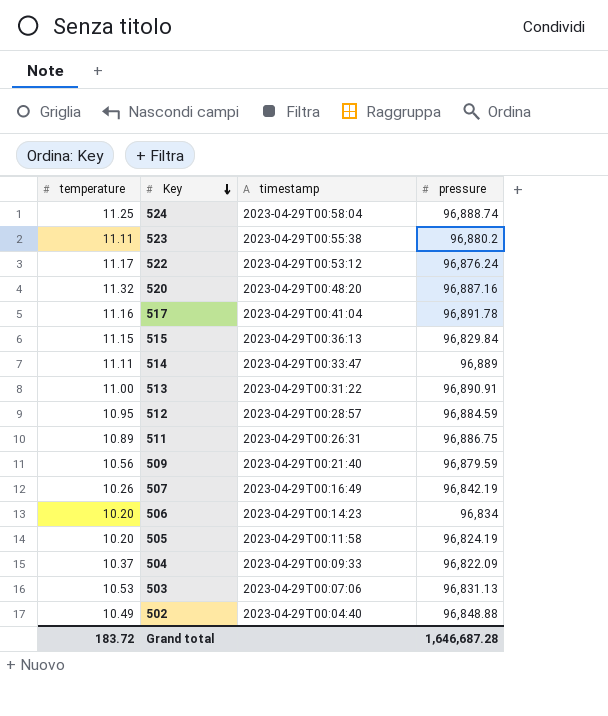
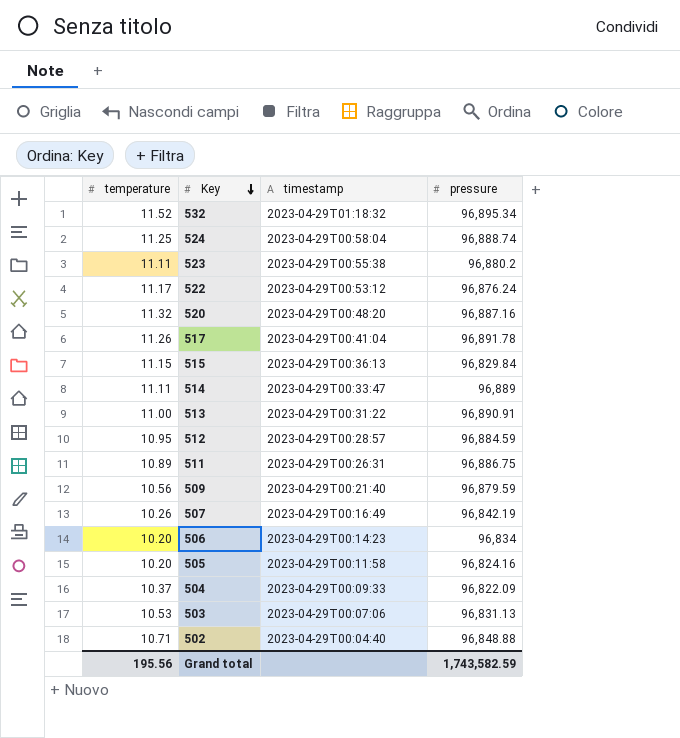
row 532: none -> 11.52 | 2023-04-29T01:18:32 | 96,895.34
517 | temperature: 11.16 -> 11.26
505 | pressure: 96,824.19 -> 96,824.16
502 | temperature: 10.49 -> 10.71
Grand total | temperature: 183.72 -> 195.56
Grand total | pressure: 1,646,687.28 -> 1,743,582.59

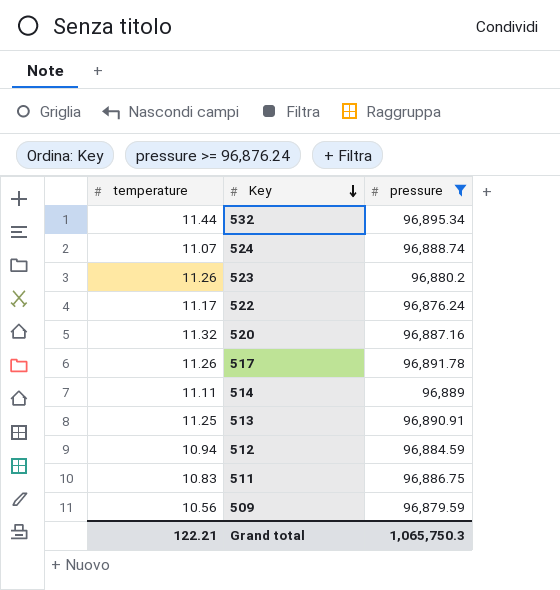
filter: none -> pressure >= 96,876.24
column timestamp | position: 3 -> none
532 | temperature: 11.52 -> 11.44
524 | temperature: 11.25 -> 11.07
523 | temperature: 11.11 -> 11.26
513 | temperature: 11.00 -> 11.25
512 | temperature: 10.95 -> 10.94
511 | temperature: 10.89 -> 10.83
Grand total | temperature: 195.56 -> 122.21
Grand total | pressure: 1,743,582.59 -> 1,065,750.3

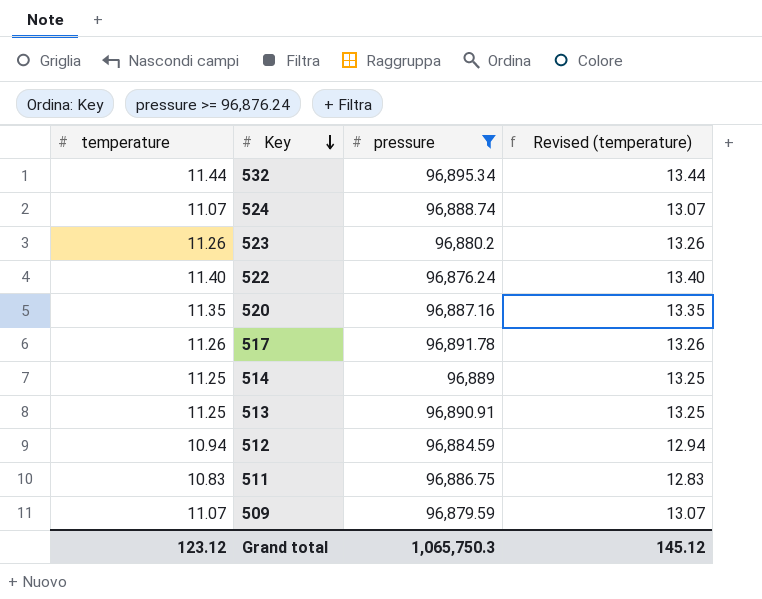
column Revised (temperature) | formula: none -> [temperature] + 2
522 | temperature: 11.17 -> 11.40
520 | temperature: 11.32 -> 11.35
514 | temperature: 11.11 -> 11.25
509 | temperature: 10.56 -> 11.07
Grand total | temperature: 122.21 -> 123.12

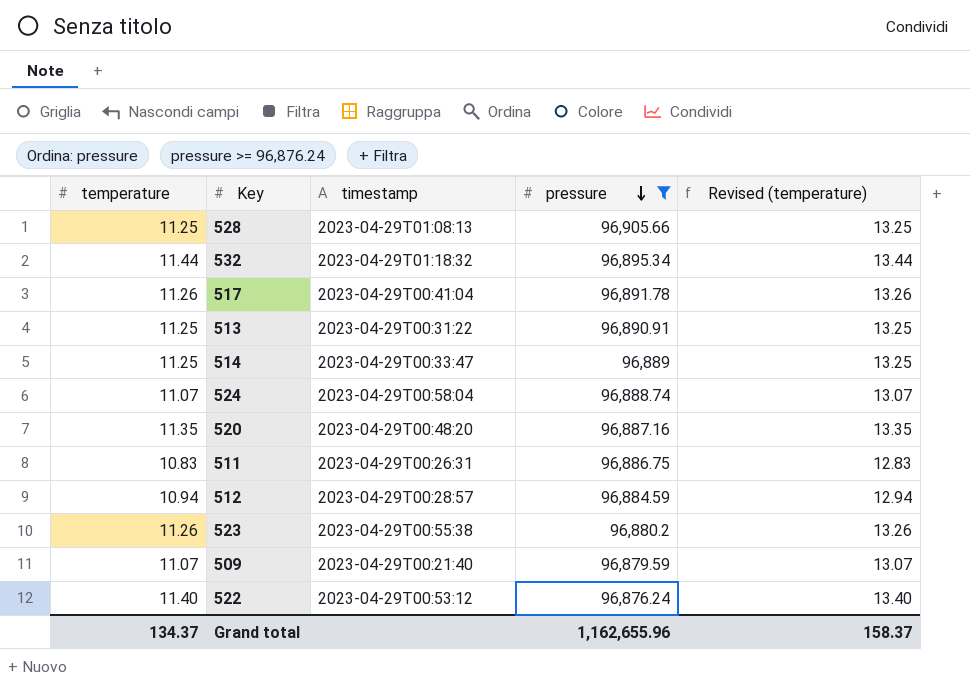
row order: Key descending -> pressure descending
column timestamp | position: none -> 3
row 528: none -> 11.25 | 2023-04-29T01:08:13 | 96,905.66 | 13.25
Grand total | temperature: 123.12 -> 134.37
Grand total | pressure: 1,065,750.3 -> 1,162,655.96
Grand total | Revised (temperature): 145.12 -> 158.37

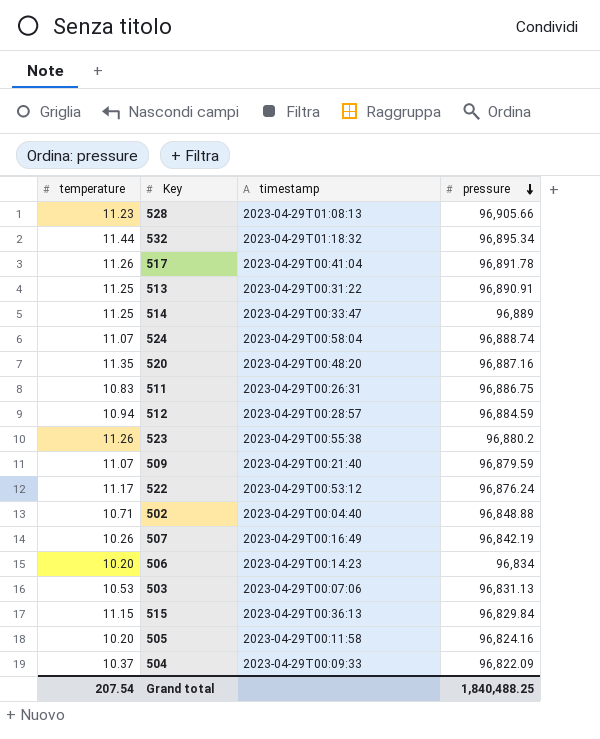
filter: pressure >= 96,876.24 -> none
column Revised (temperature) | formula: [temperature] + 2 -> none
528 | temperature: 11.25 -> 11.23
522 | temperature: 11.40 -> 11.17
Grand total | temperature: 134.37 -> 207.54
Grand total | pressure: 1,162,655.96 -> 1,840,488.25

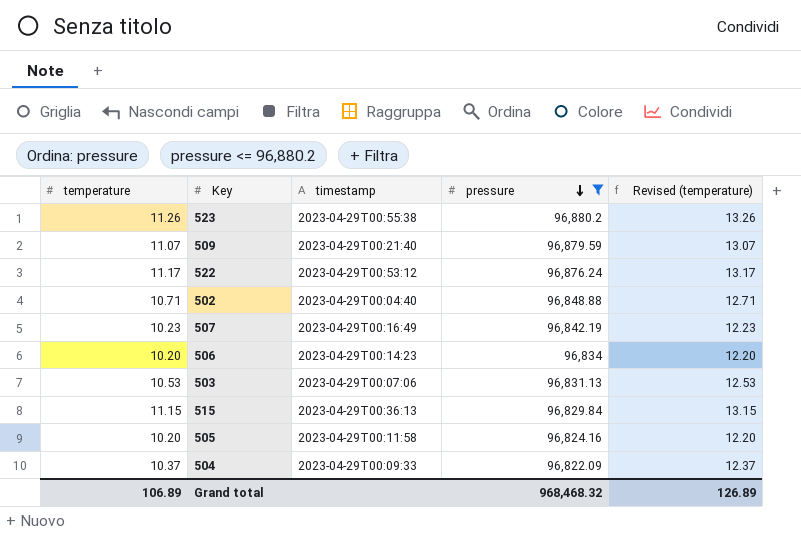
filter: none -> pressure <= 96,880.2
column Revised (temperature) | formula: none -> [temperature] + 2
507 | temperature: 10.26 -> 10.23
Grand total | temperature: 207.54 -> 106.89
Grand total | pressure: 1,840,488.25 -> 968,468.32

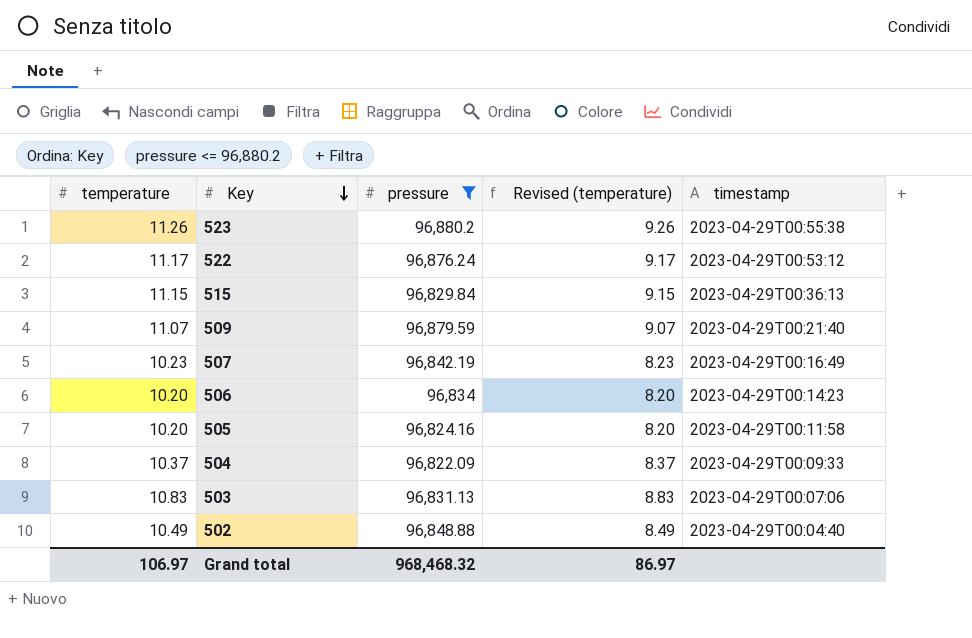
row order: pressure descending -> Key descending
column Revised (temperature) | formula: [temperature] + 2 -> [temperature] - 2
column timestamp | position: 3 -> 5
503 | temperature: 10.53 -> 10.83
502 | temperature: 10.71 -> 10.49
Grand total | temperature: 106.89 -> 106.97
Grand total | Revised (temperature): 126.89 -> 86.97

